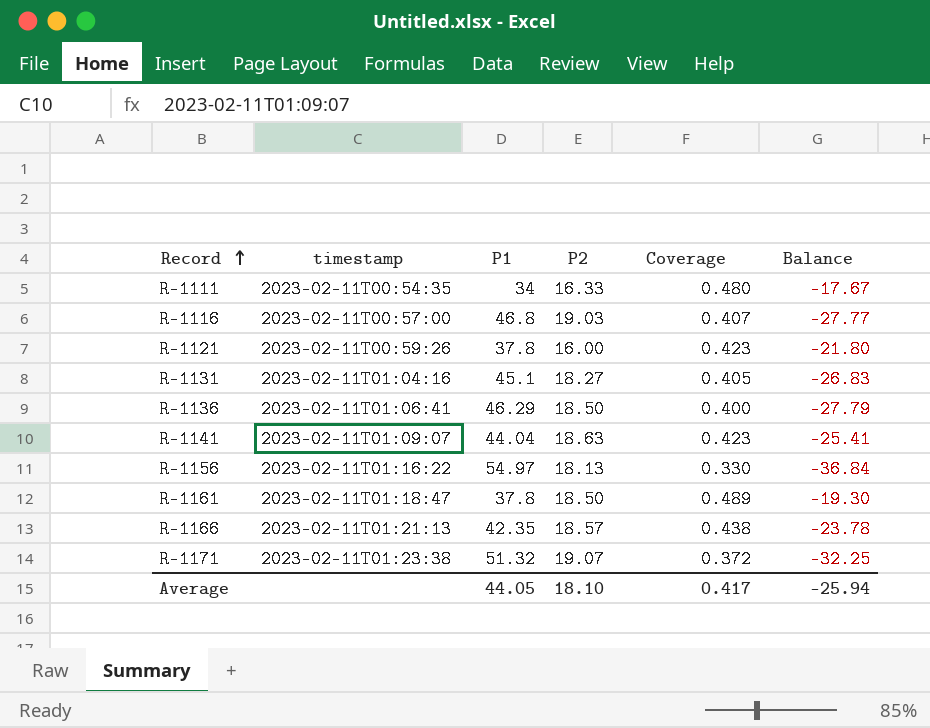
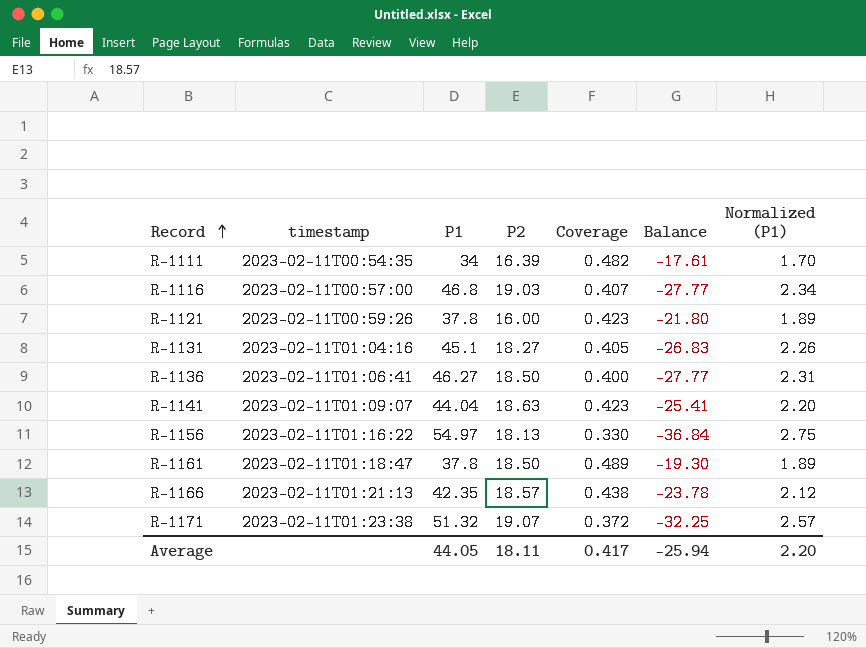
column Normalized (P1) | formula: none -> [P1] * 0.05
R-1111 | P2: 16.33 -> 16.39
R-1111 | Coverage: 0.480 -> 0.482
R-1111 | Balance: -17.67 -> -17.61
R-1136 | P1: 46.29 -> 46.27
R-1136 | Balance: -27.79 -> -27.77
Average | P2: 18.10 -> 18.11

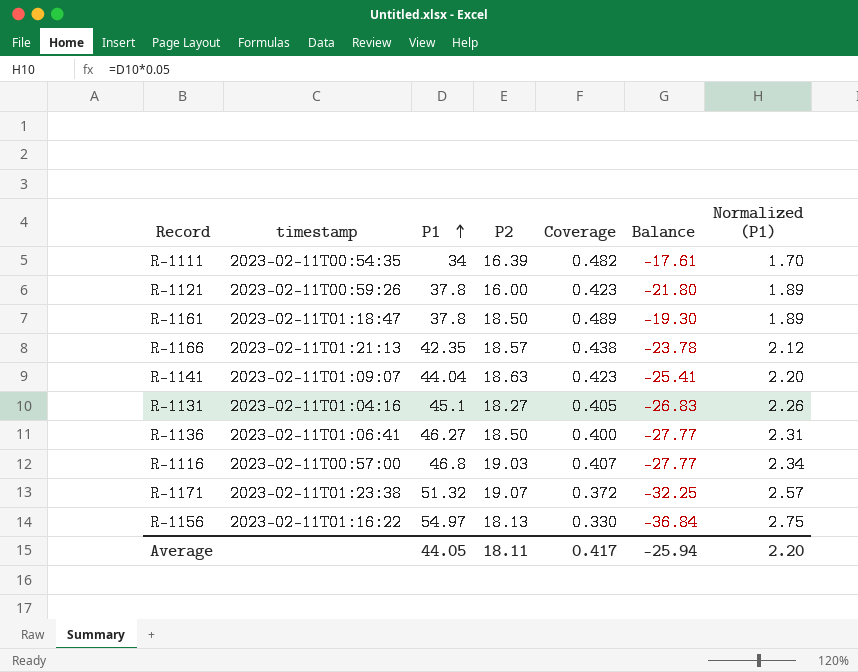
row order: Record ascending -> P1 ascending

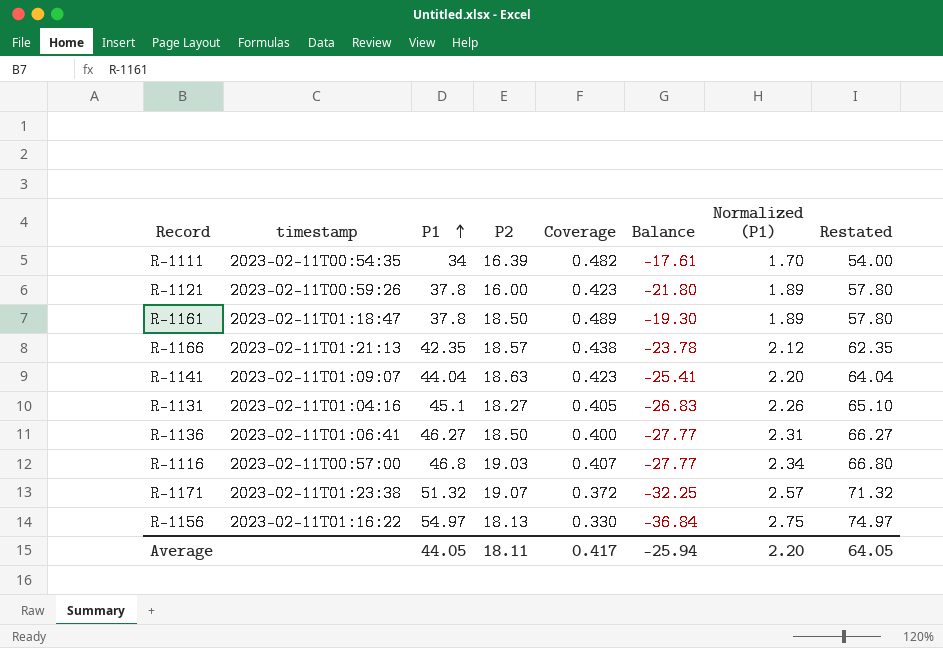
column Restated | formula: none -> [P1] + 20

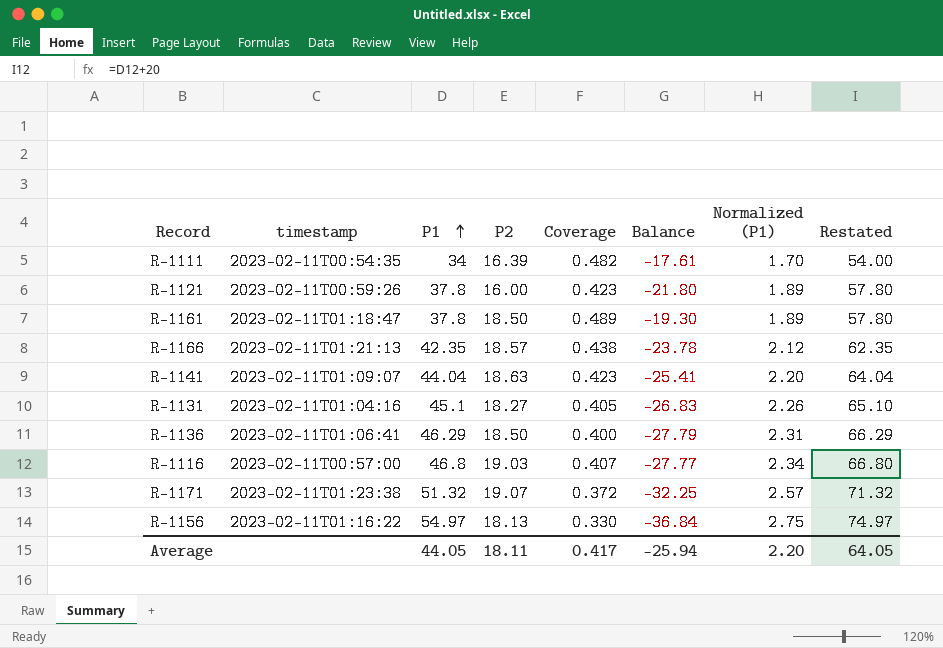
R-1136 | P1: 46.27 -> 46.29
R-1136 | Balance: -27.77 -> -27.79
R-1136 | Restated: 66.27 -> 66.29

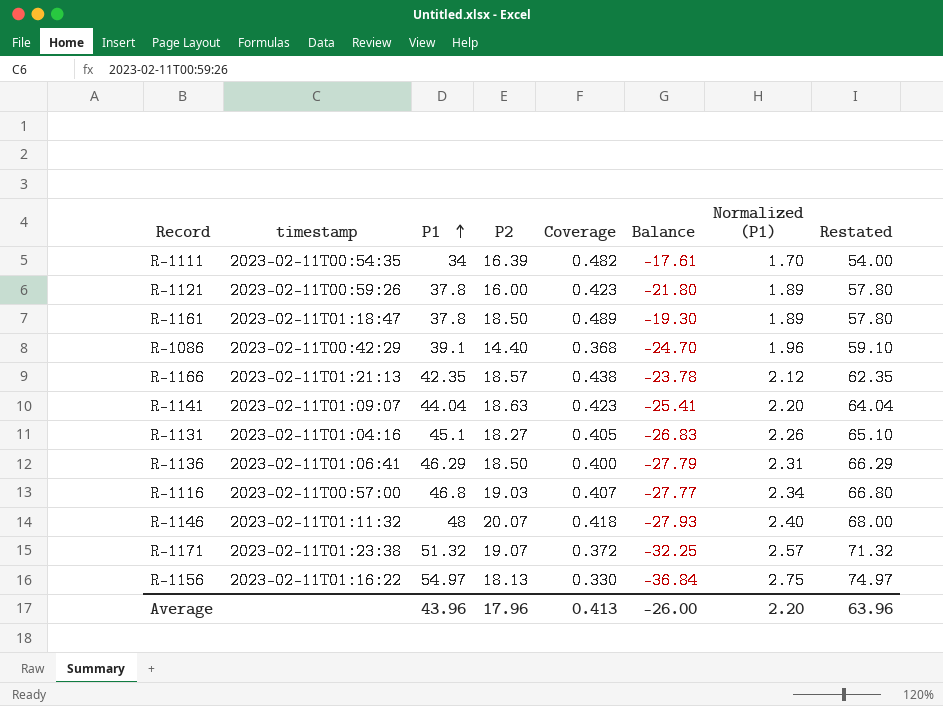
row R-1086: none -> 2023-02-11T00:42:29 | 39.1 | 14.40 | 0.368 | -24.70 | 1.96 | 59.10
row R-1146: none -> 2023-02-11T01:11:32 | 48 | 20.07 | 0.418 | -27.93 | 2.40 | 68.00
Average | P1: 44.05 -> 43.96
Average | P2: 18.11 -> 17.96
Average | Coverage: 0.417 -> 0.413
Average | Balance: -25.94 -> -26.00
Average | Restated: 64.05 -> 63.96

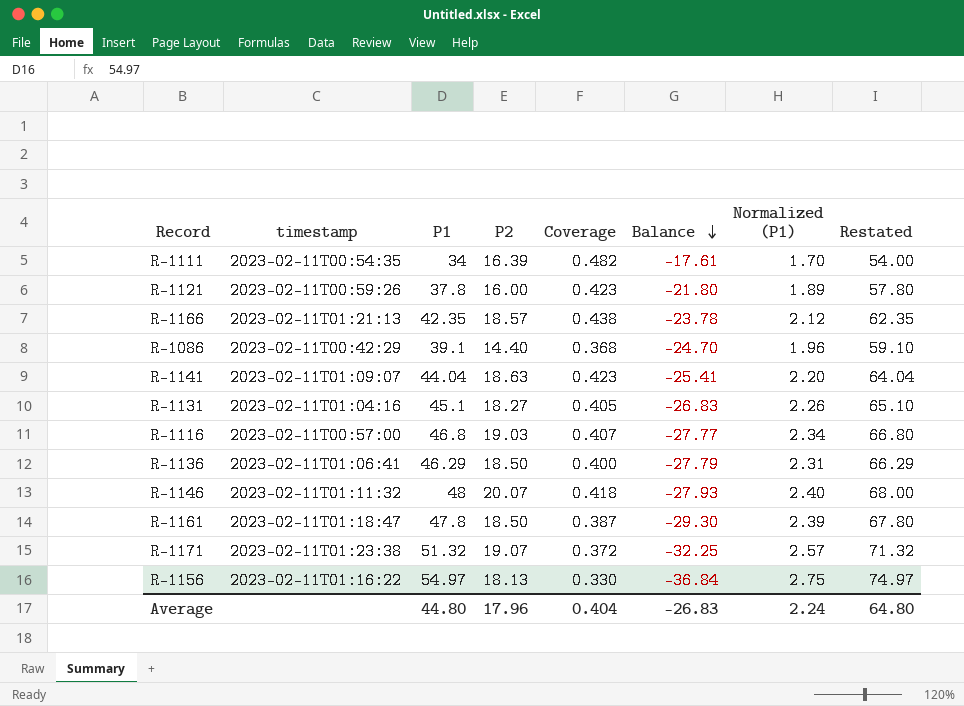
row order: P1 ascending -> Balance descending
R-1161 | P1: 37.8 -> 47.8
R-1161 | Coverage: 0.489 -> 0.387
R-1161 | Balance: -19.30 -> -29.30
R-1161 | Normalized (P1): 1.89 -> 2.39
R-1161 | Restated: 57.80 -> 67.80
Average | P1: 43.96 -> 44.80
Average | Coverage: 0.413 -> 0.404
Average | Balance: -26.00 -> -26.83
Average | Normalized (P1): 2.20 -> 2.24
Average | Restated: 63.96 -> 64.80

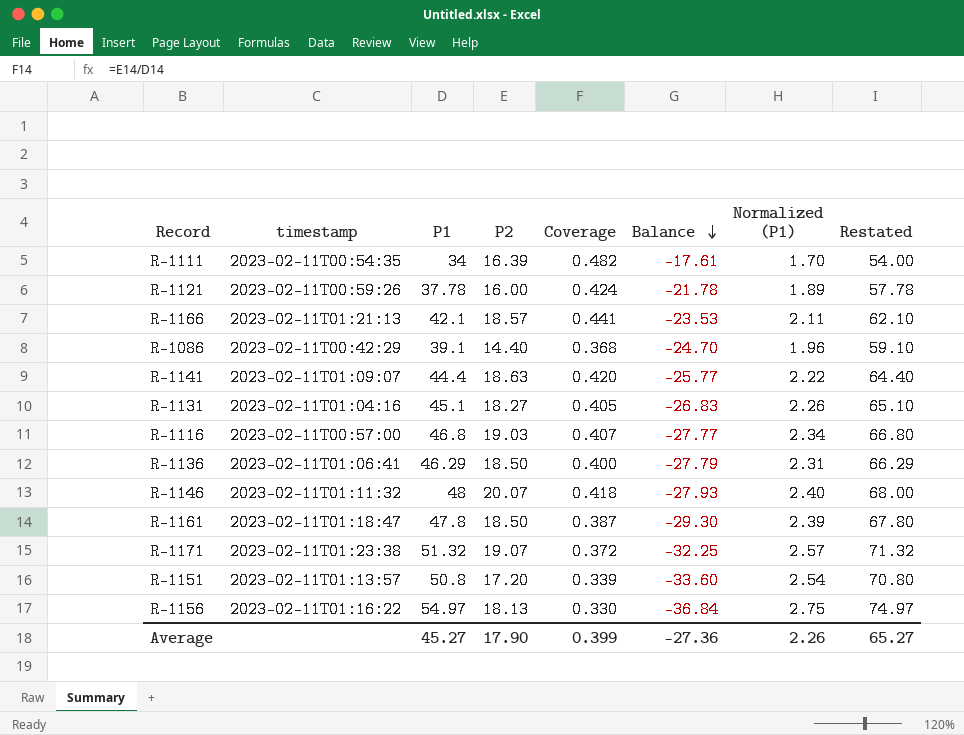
R-1121 | P1: 37.8 -> 37.78
R-1121 | Coverage: 0.423 -> 0.424
R-1121 | Balance: -21.80 -> -21.78
R-1121 | Restated: 57.80 -> 57.78
R-1166 | P1: 42.35 -> 42.1
R-1166 | Coverage: 0.438 -> 0.441
R-1166 | Balance: -23.78 -> -23.53
R-1166 | Normalized (P1): 2.12 -> 2.11
R-1166 | Restated: 62.35 -> 62.10
R-1141 | P1: 44.04 -> 44.4
R-1141 | Coverage: 0.423 -> 0.420
R-1141 | Balance: -25.41 -> -25.77
R-1141 | Normalized (P1): 2.20 -> 2.22
R-1141 | Restated: 64.04 -> 64.40
row R-1151: none -> 2023-02-11T01:13:57 | 50.8 | 17.20 | 0.339 | -33.60 | 2.54 | 70.80
Average | P1: 44.80 -> 45.27
Average | P2: 17.96 -> 17.90
Average | Coverage: 0.404 -> 0.399
Average | Balance: -26.83 -> -27.36
Average | Normalized (P1): 2.24 -> 2.26
Average | Restated: 64.80 -> 65.27

